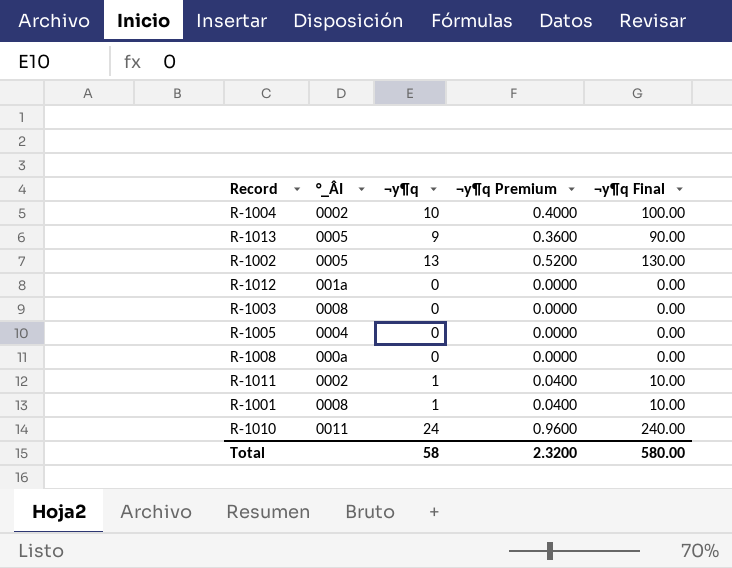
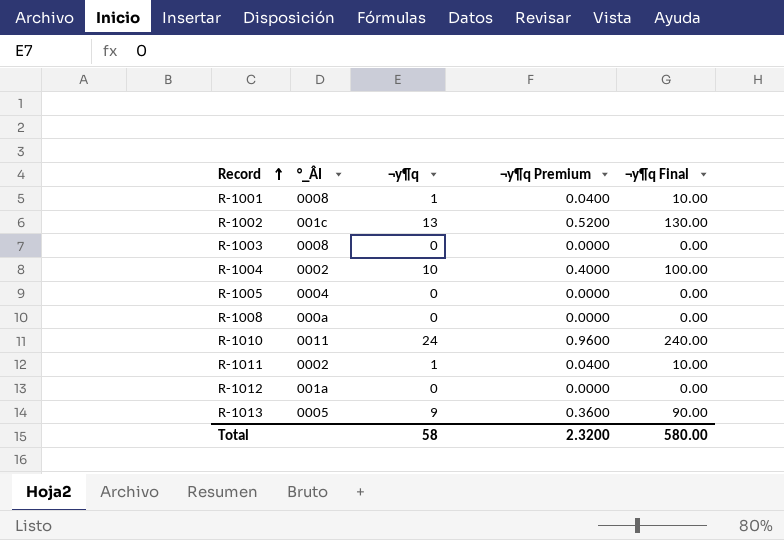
row order: none -> Record ascending
R-1002 | °_ÂI: 0005 -> 001c

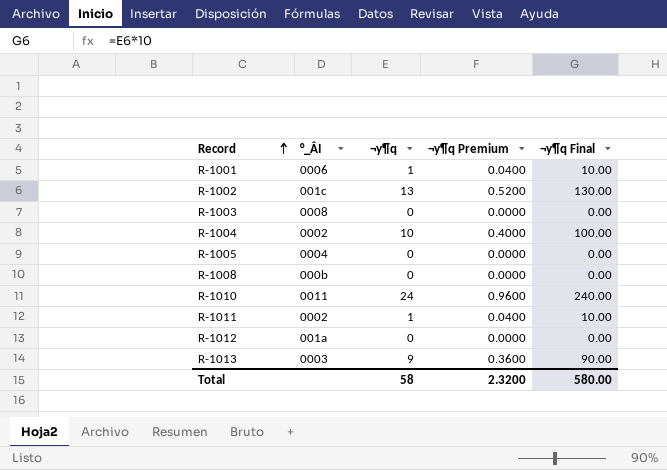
R-1001 | °_ÂI: 0008 -> 0006
R-1008 | °_ÂI: 000a -> 000b
R-1013 | °_ÂI: 0005 -> 0003

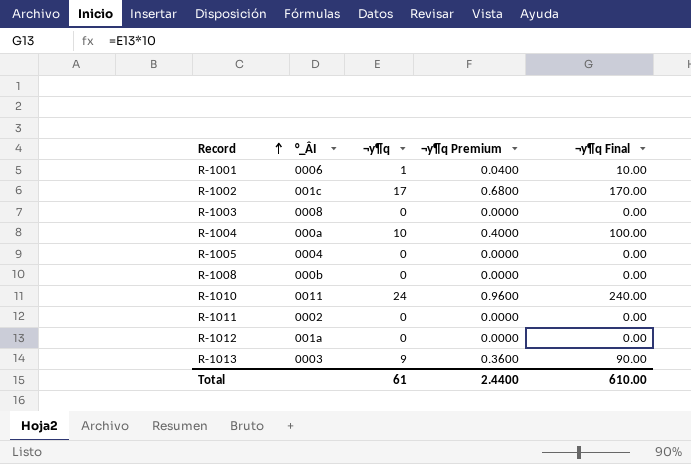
R-1002 | ¬y¶q: 13 -> 17
R-1002 | ¬y¶q Premium: 0.5200 -> 0.6800
R-1002 | ¬y¶q Final: 130.00 -> 170.00
R-1004 | °_ÂI: 0002 -> 000a
R-1011 | ¬y¶q: 1 -> 0
R-1011 | ¬y¶q Premium: 0.0400 -> 0.0000
R-1011 | ¬y¶q Final: 10.00 -> 0.00
Total | ¬y¶q: 58 -> 61
Total | ¬y¶q Premium: 2.3200 -> 2.4400
Total | ¬y¶q Final: 580.00 -> 610.00

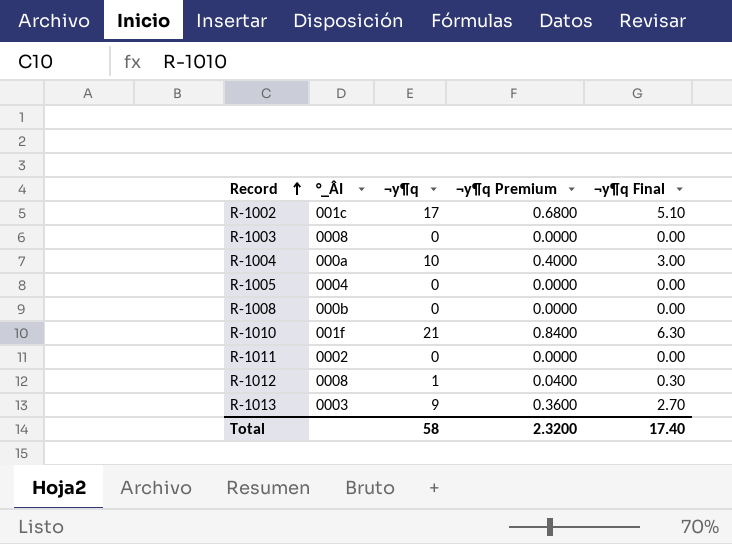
column ¬y¶q Final | formula: [¬y¶q] * 10 -> [¬y¶q] * 0.3
row R-1001: 0006 | 1 | 0.0400 | 10.00 -> none
R-1010 | °_ÂI: 0011 -> 001f
R-1010 | ¬y¶q: 24 -> 21
R-1010 | ¬y¶q Premium: 0.9600 -> 0.8400
R-1012 | °_ÂI: 001a -> 0008
R-1012 | ¬y¶q: 0 -> 1
R-1012 | ¬y¶q Premium: 0.0000 -> 0.0400
Total | ¬y¶q: 61 -> 58
Total | ¬y¶q Premium: 2.4400 -> 2.3200
Total | ¬y¶q Final: 610.00 -> 17.40

